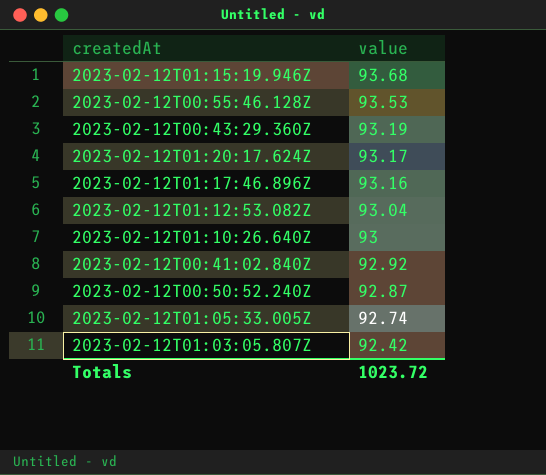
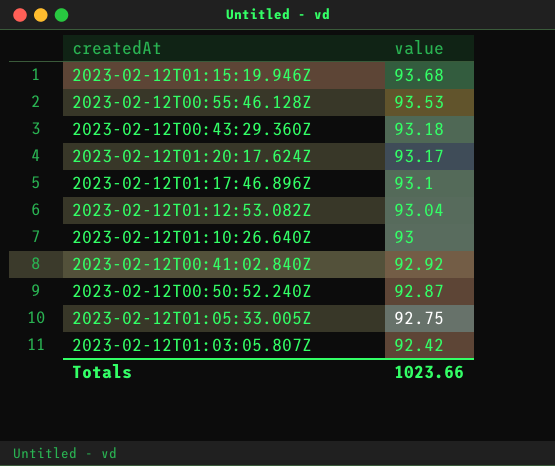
2023-02-12T00:43:29.360Z | value: 93.19 -> 93.18
2023-02-12T01:17:46.896Z | value: 93.16 -> 93.1
2023-02-12T01:05:33.005Z | value: 92.74 -> 92.75
Totals | value: 1023.72 -> 1023.66

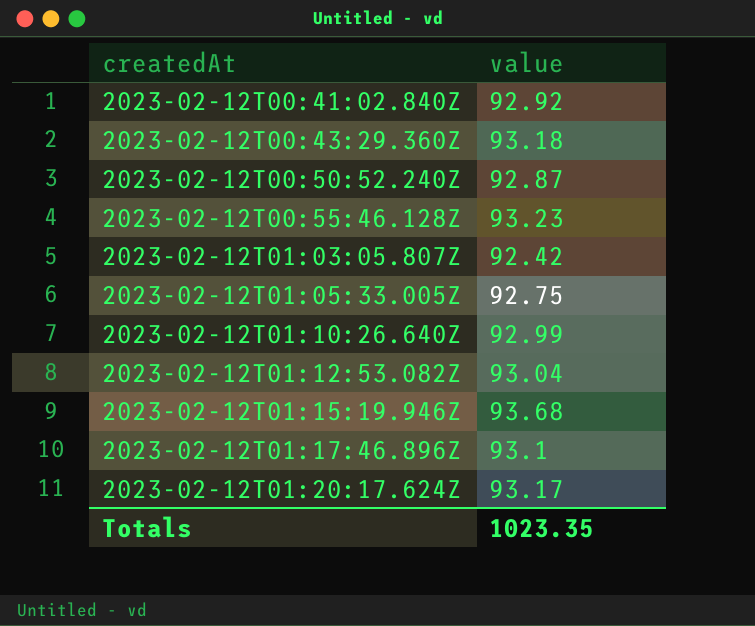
row order: value descending -> createdAt ascending
2023-02-12T00:55:46.128Z | value: 93.53 -> 93.23
2023-02-12T01:10:26.640Z | value: 93 -> 92.99
Totals | value: 1023.66 -> 1023.35

